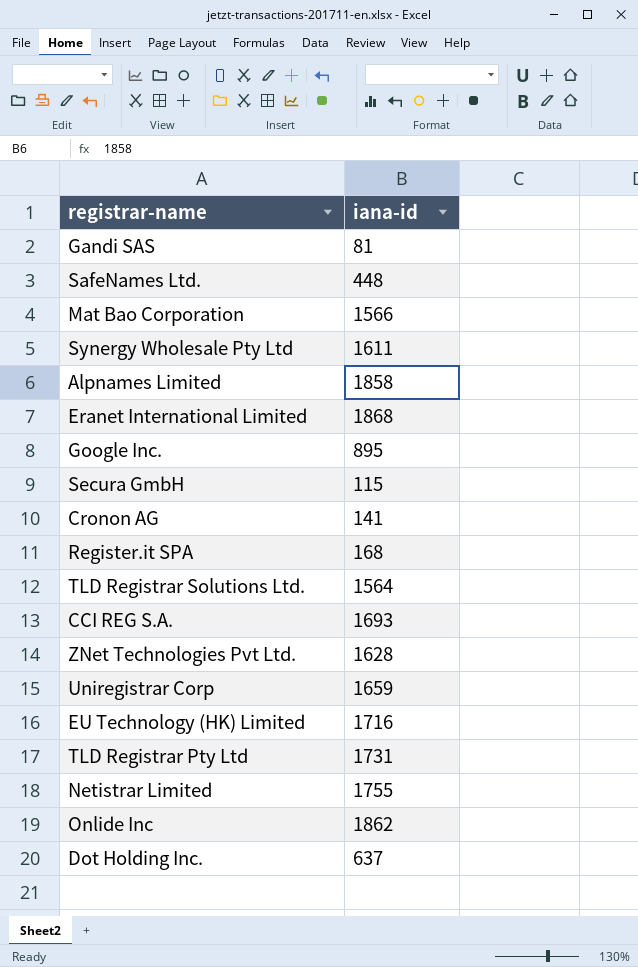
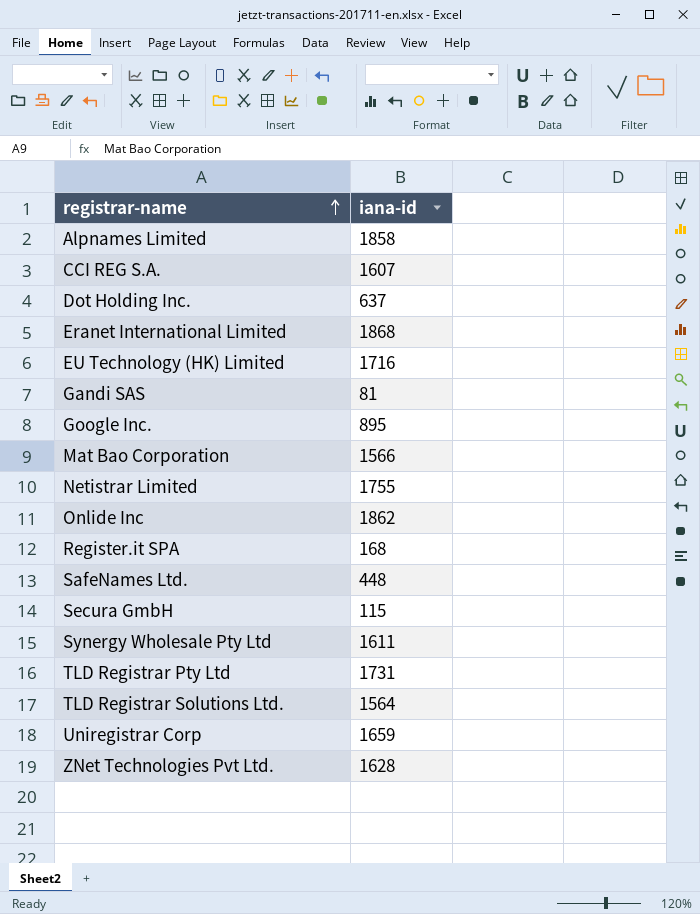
row order: none -> registrar-name ascending
row Cronon AG: 141 -> none
CCI REG S.A. | iana-id: 1693 -> 1607

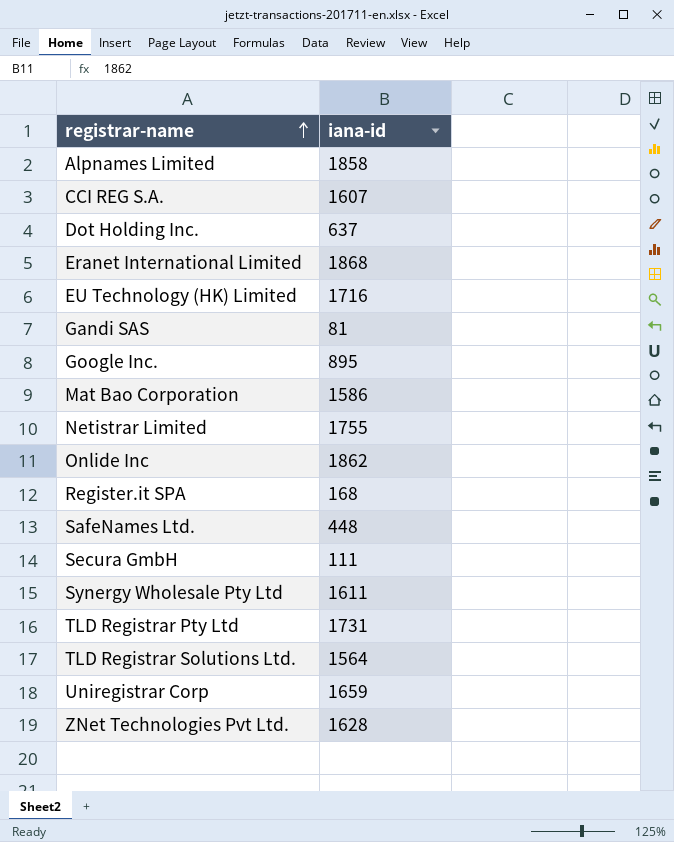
Mat Bao Corporation | iana-id: 1566 -> 1586
Secura GmbH | iana-id: 115 -> 111

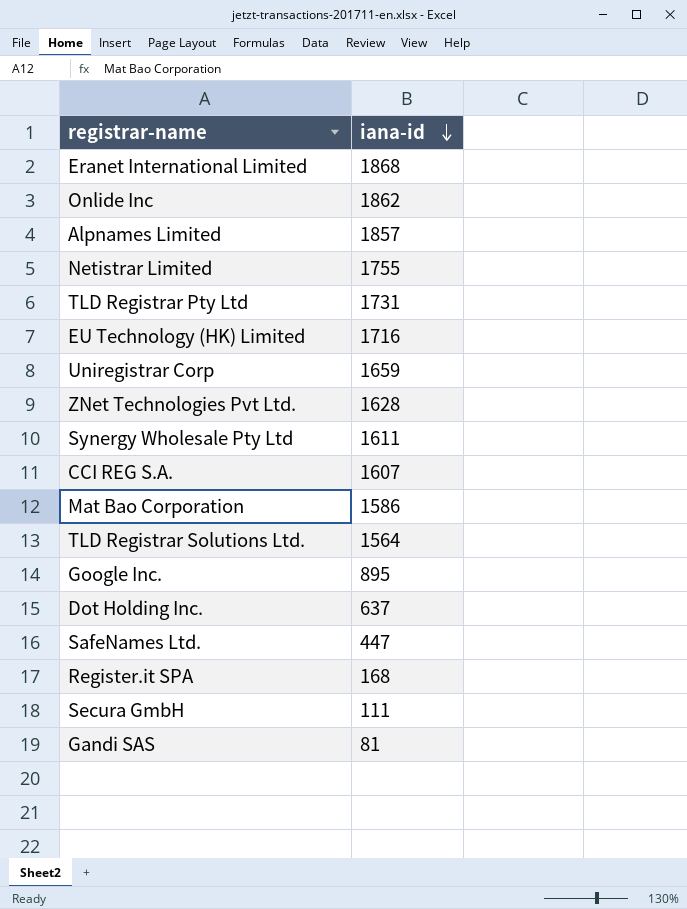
row order: registrar-name ascending -> iana-id descending
Alpnames Limited | iana-id: 1858 -> 1857
SafeNames Ltd. | iana-id: 448 -> 447

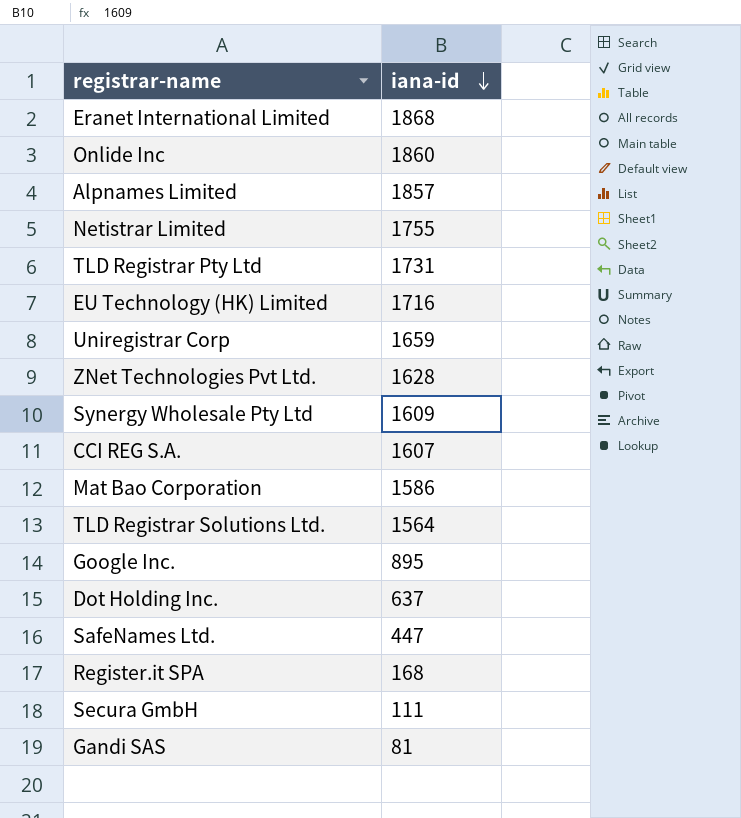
Onlide Inc | iana-id: 1862 -> 1860
Synergy Wholesale Pty Ltd | iana-id: 1611 -> 1609

